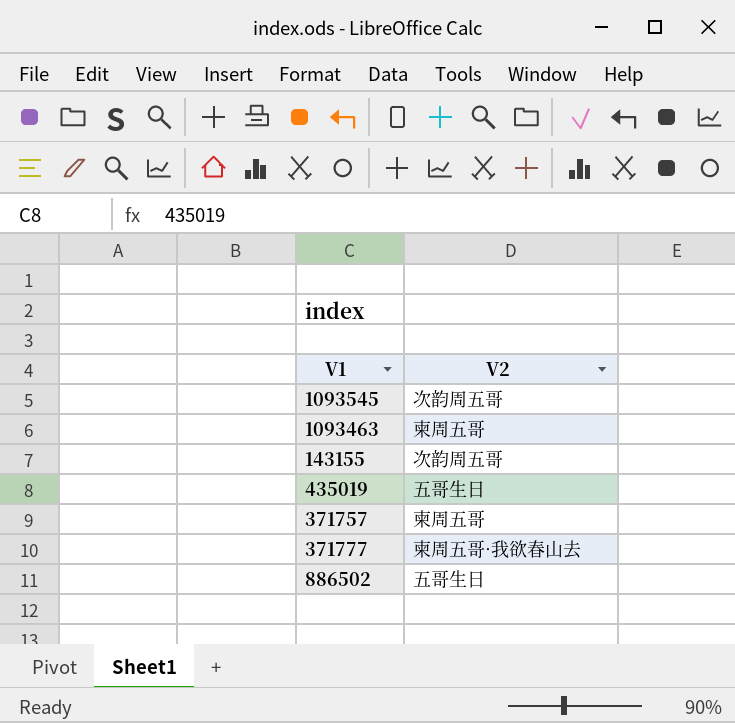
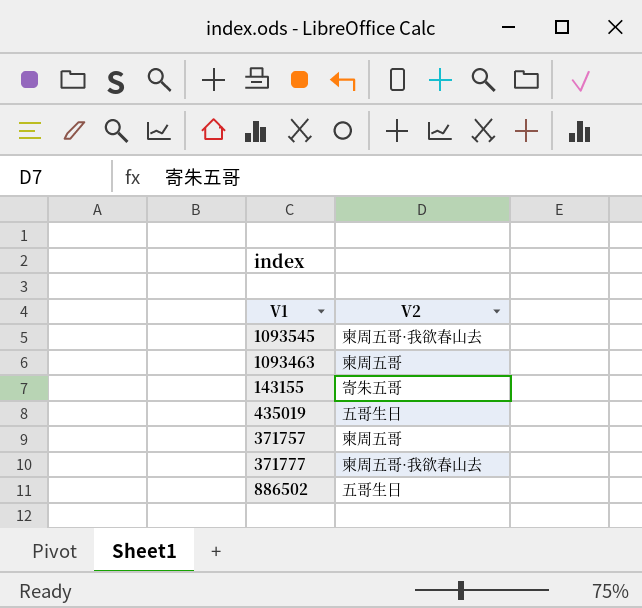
1093545 | V2: 次韵周五哥 -> 柬周五哥·我欲春山去
143155 | V2: 次韵周五哥 -> 寄朱五哥

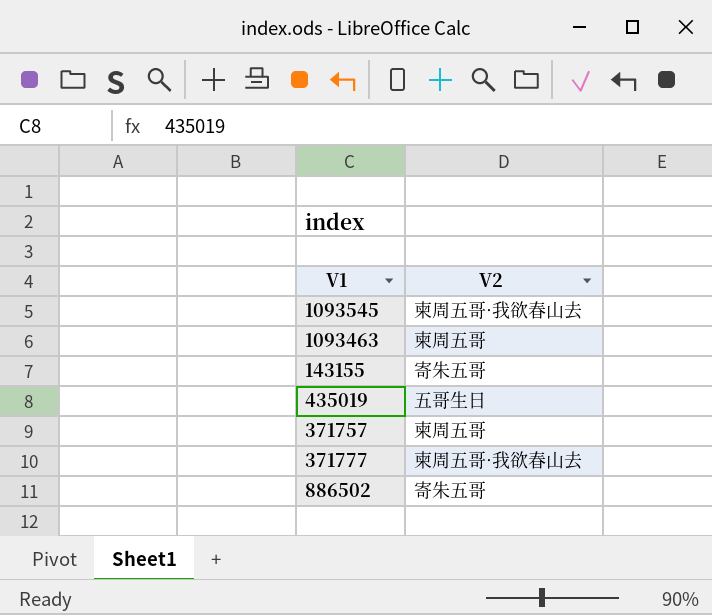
886502 | V2: 五哥生日 -> 寄朱五哥

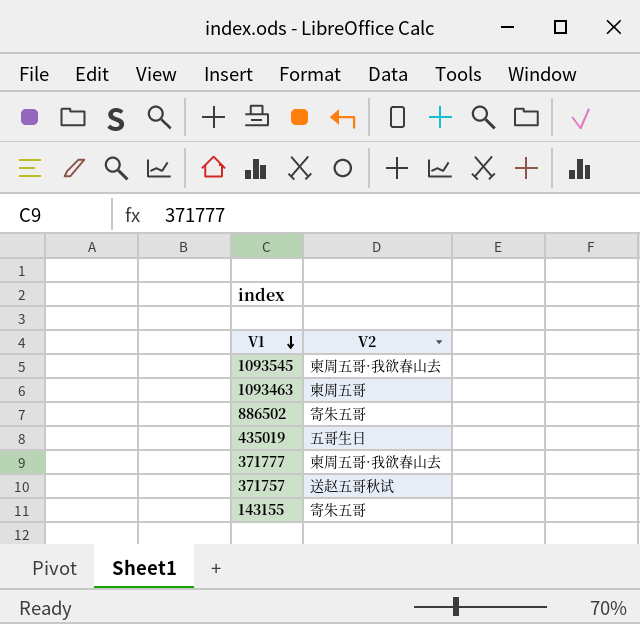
row order: none -> V1 descending
371757 | V2: 柬周五哥 -> 送赵五哥秋试

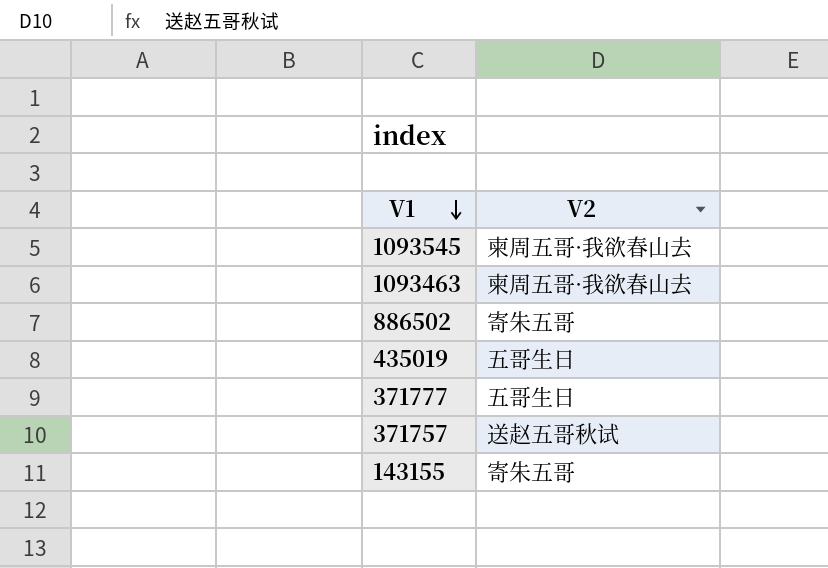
1093463 | V2: 柬周五哥 -> 柬周五哥·我欲春山去
371777 | V2: 柬周五哥·我欲春山去 -> 五哥生日

